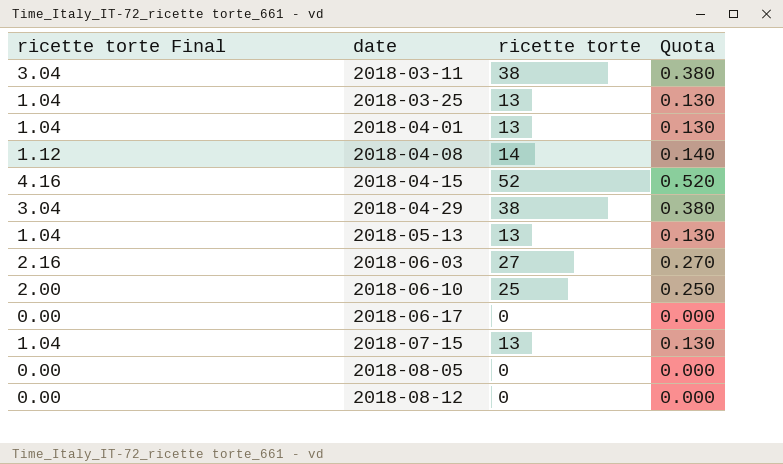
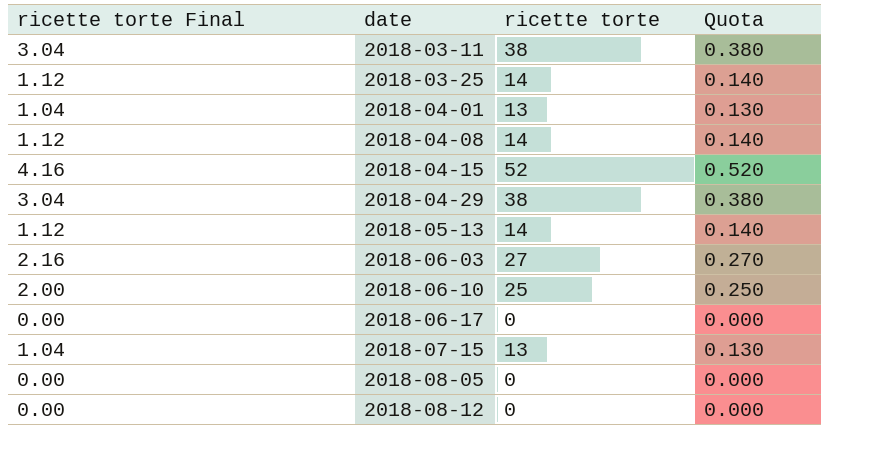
2018-03-25 | ricette torte Final: 1.04 -> 1.12
2018-03-25 | ricette torte: 13 -> 14
2018-03-25 | Quota: 0.130 -> 0.140
2018-05-13 | ricette torte Final: 1.04 -> 1.12
2018-05-13 | ricette torte: 13 -> 14
2018-05-13 | Quota: 0.130 -> 0.140

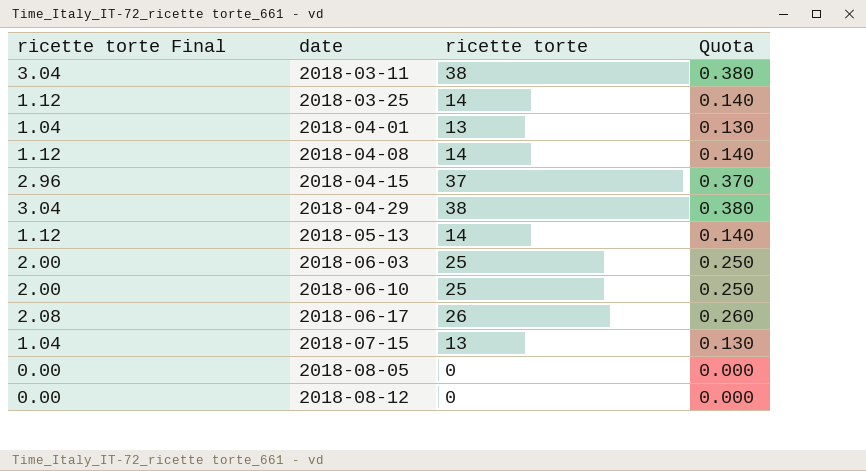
2018-04-15 | ricette torte Final: 4.16 -> 2.96
2018-04-15 | ricette torte: 52 -> 37
2018-04-15 | Quota: 0.520 -> 0.370
2018-06-03 | ricette torte Final: 2.16 -> 2.00
2018-06-03 | ricette torte: 27 -> 25
2018-06-03 | Quota: 0.270 -> 0.250
2018-06-17 | ricette torte Final: 0.00 -> 2.08
2018-06-17 | ricette torte: 0 -> 26
2018-06-17 | Quota: 0.000 -> 0.260

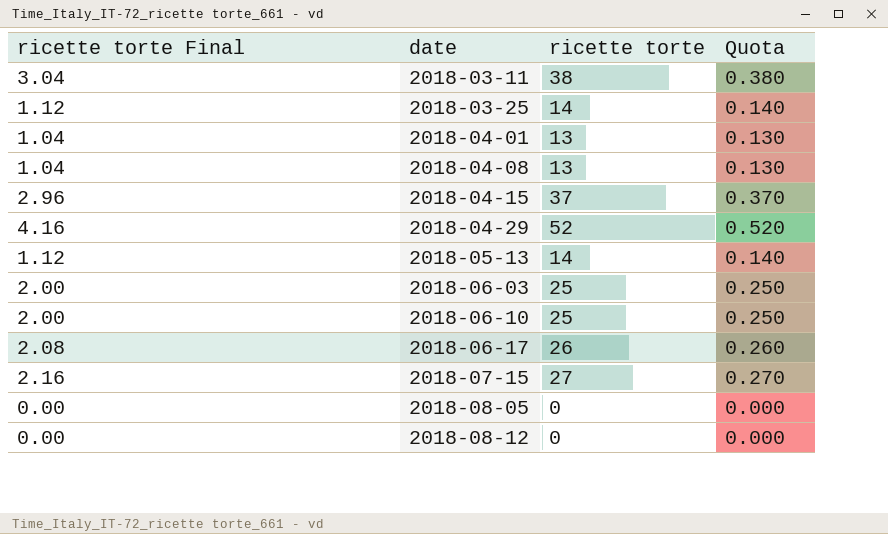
2018-04-08 | ricette torte Final: 1.12 -> 1.04
2018-04-08 | ricette torte: 14 -> 13
2018-04-08 | Quota: 0.140 -> 0.130
2018-04-29 | ricette torte Final: 3.04 -> 4.16
2018-04-29 | ricette torte: 38 -> 52
2018-04-29 | Quota: 0.380 -> 0.520
2018-07-15 | ricette torte Final: 1.04 -> 2.16
2018-07-15 | ricette torte: 13 -> 27
2018-07-15 | Quota: 0.130 -> 0.270

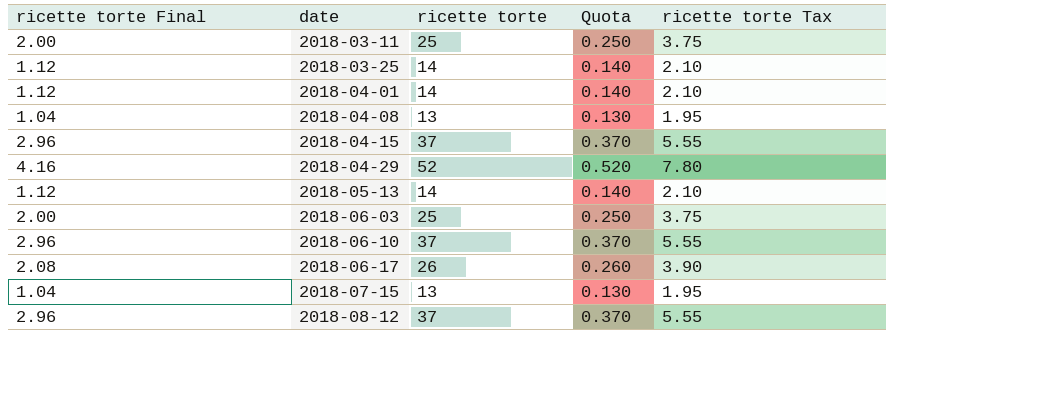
column ricette torte Tax | formula: none -> [ricette torte] * 0.15
row 2018-08-05: 0.00 | 0 | 0.000 -> none
2018-03-11 | ricette torte Final: 3.04 -> 2.00
2018-03-11 | ricette torte: 38 -> 25
2018-03-11 | Quota: 0.380 -> 0.250
2018-04-01 | ricette torte Final: 1.04 -> 1.12
2018-04-01 | ricette torte: 13 -> 14
2018-04-01 | Quota: 0.130 -> 0.140
2018-06-10 | ricette torte Final: 2.00 -> 2.96
2018-06-10 | ricette torte: 25 -> 37
2018-06-10 | Quota: 0.250 -> 0.370
2018-07-15 | ricette torte Final: 2.16 -> 1.04
2018-07-15 | ricette torte: 27 -> 13
2018-07-15 | Quota: 0.270 -> 0.130
2018-08-12 | ricette torte Final: 0.00 -> 2.96
2018-08-12 | ricette torte: 0 -> 37
2018-08-12 | Quota: 0.000 -> 0.370

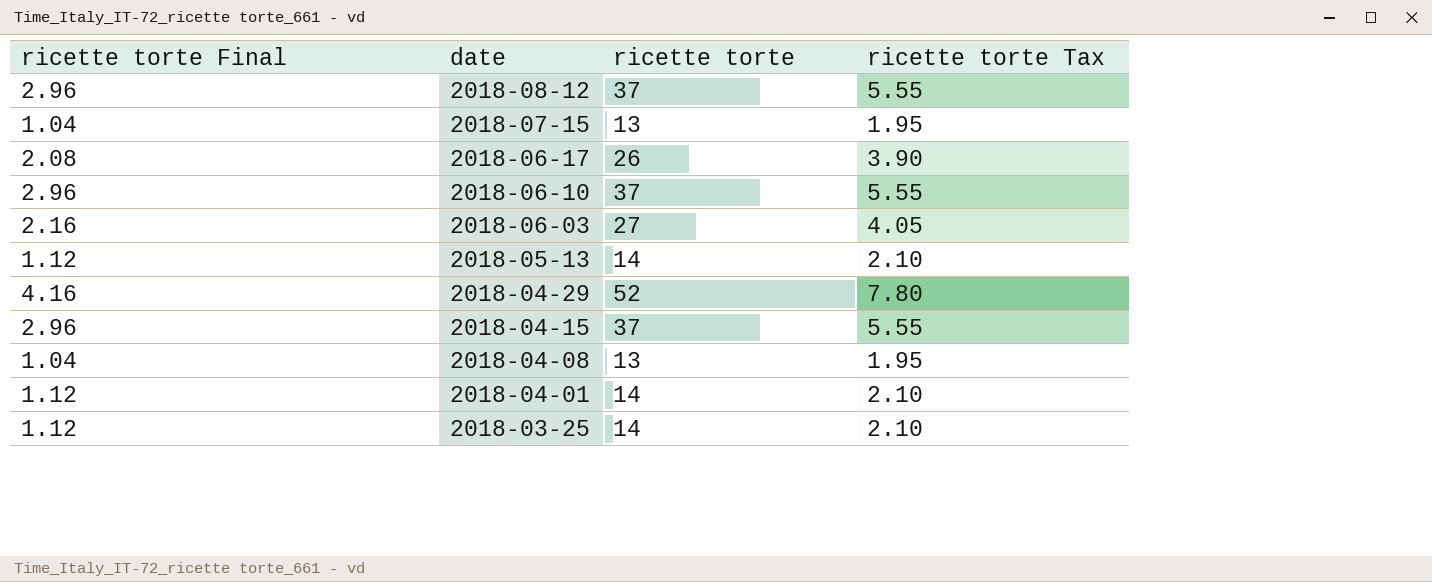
row order: date ascending -> date descending
column Quota | formula: [ricette torte] * 0.01 -> none
row 2018-03-11: 2.00 | 25 | 0.250 | 3.75 -> none
2018-06-03 | ricette torte Final: 2.00 -> 2.16
2018-06-03 | ricette torte: 25 -> 27
2018-06-03 | ricette torte Tax: 3.75 -> 4.05

